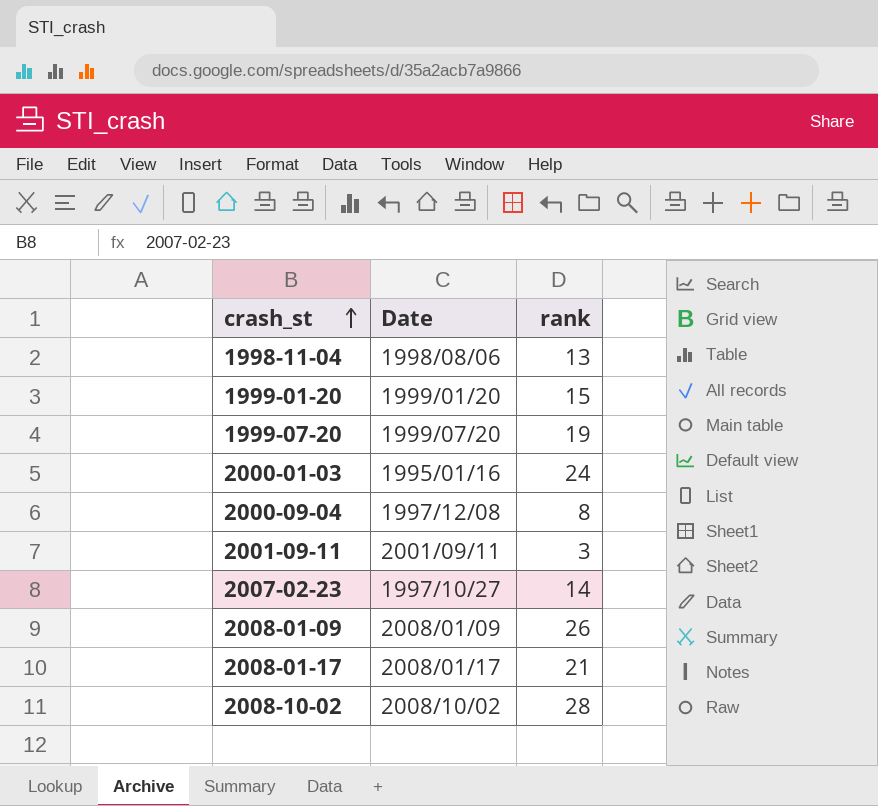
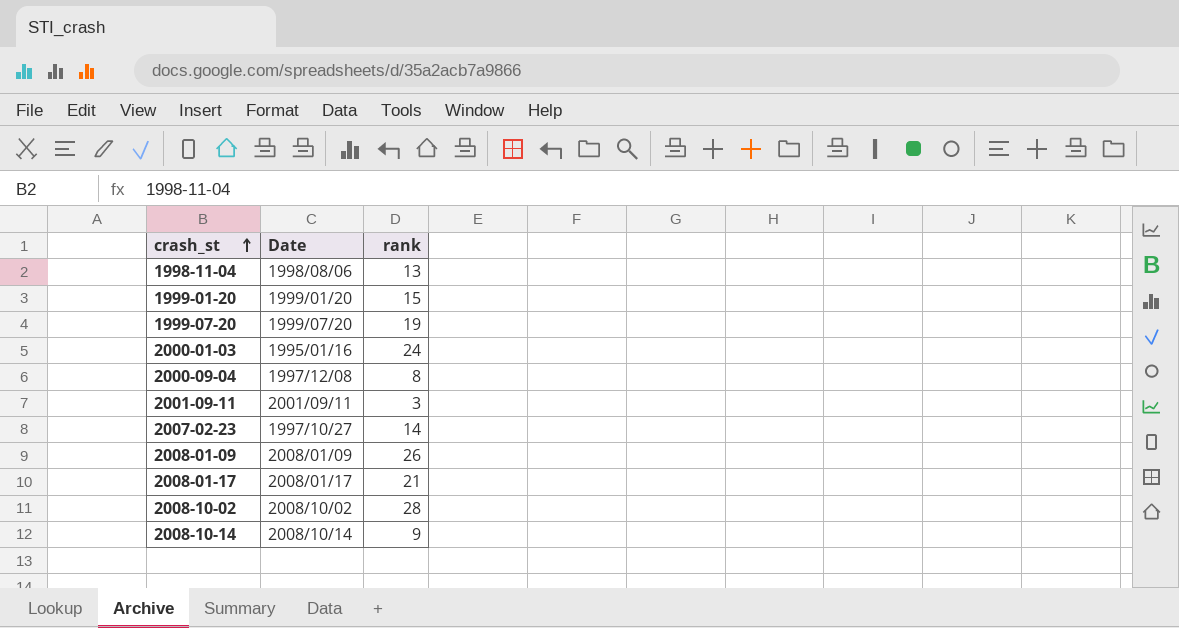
row 2008-10-14: none -> 2008/10/14 | 9

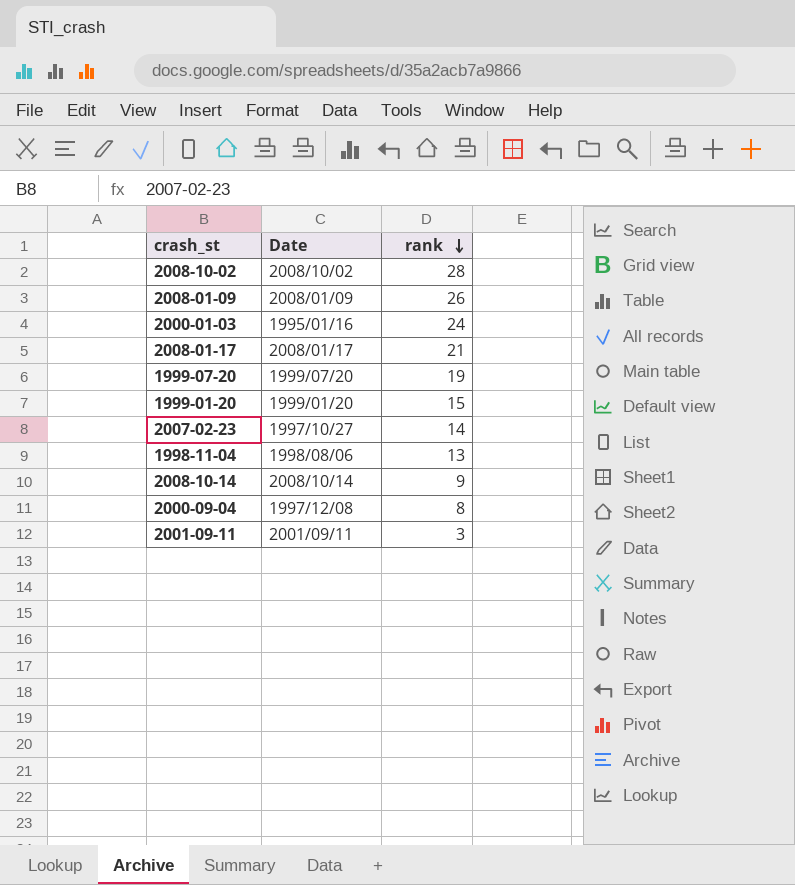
row order: crash_st ascending -> rank descending

